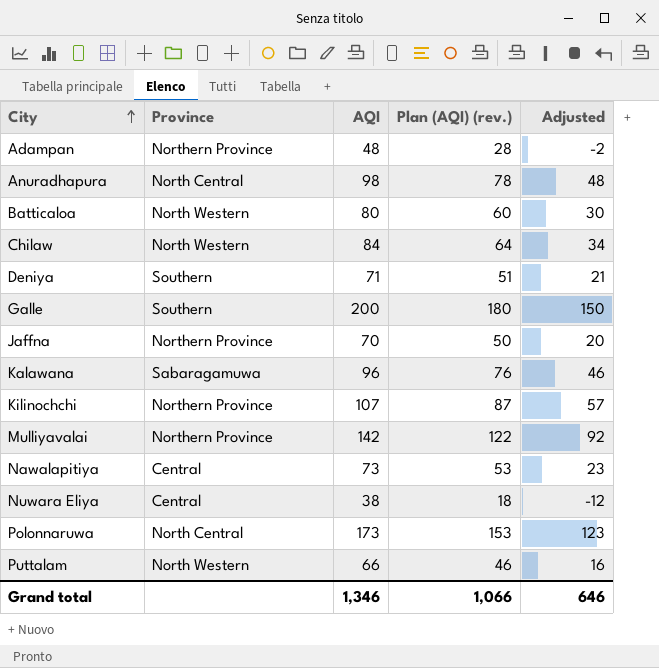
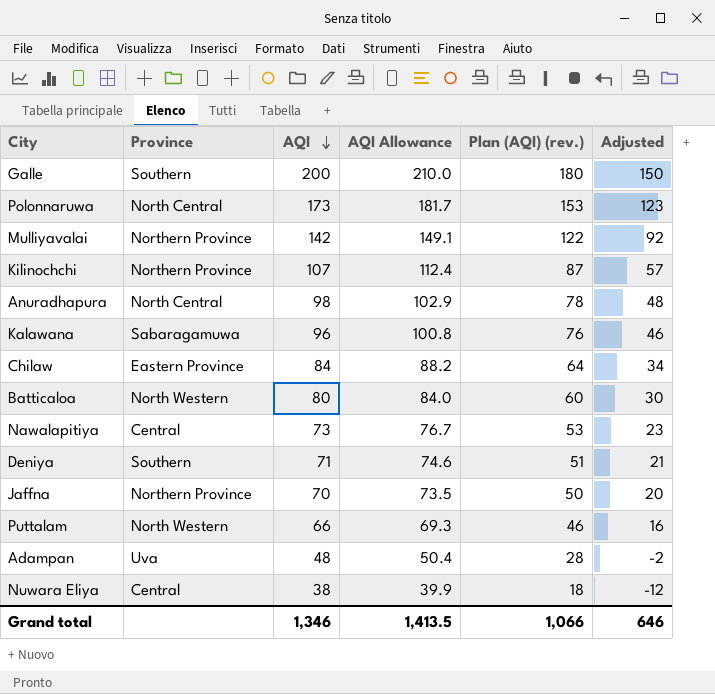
row order: City ascending -> AQI descending
column AQI Allowance | formula: none -> [AQI] * 1.05
Chilaw | Province: North Western -> Eastern Province
Adampan | Province: Northern Province -> Uva

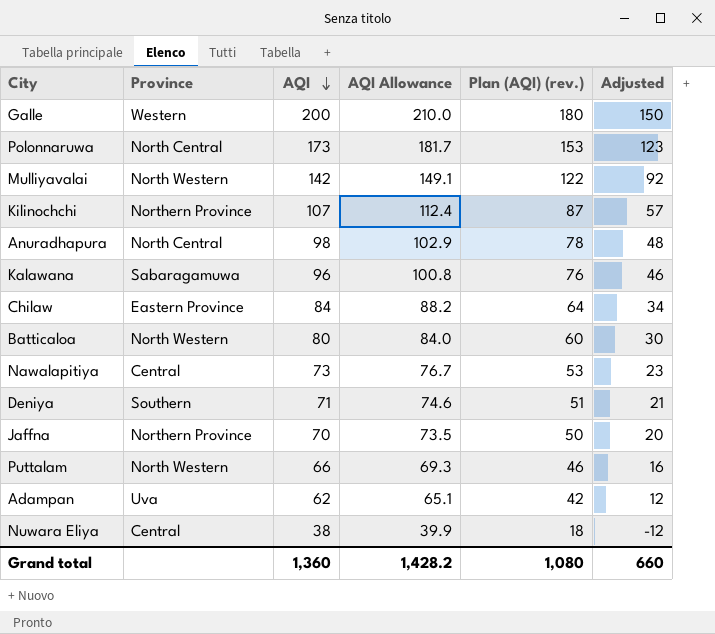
Galle | Province: Southern -> Western
Mulliyavalai | Province: Northern Province -> North Western
Adampan | AQI: 48 -> 62
Adampan | AQI Allowance: 50.4 -> 65.1
Adampan | Plan (AQI) (rev.): 28 -> 42
Adampan | Adjusted: -2 -> 12
Grand total | AQI: 1,346 -> 1,360
Grand total | AQI Allowance: 1,413.5 -> 1,428.2
Grand total | Plan (AQI) (rev.): 1,066 -> 1,080
Grand total | Adjusted: 646 -> 660

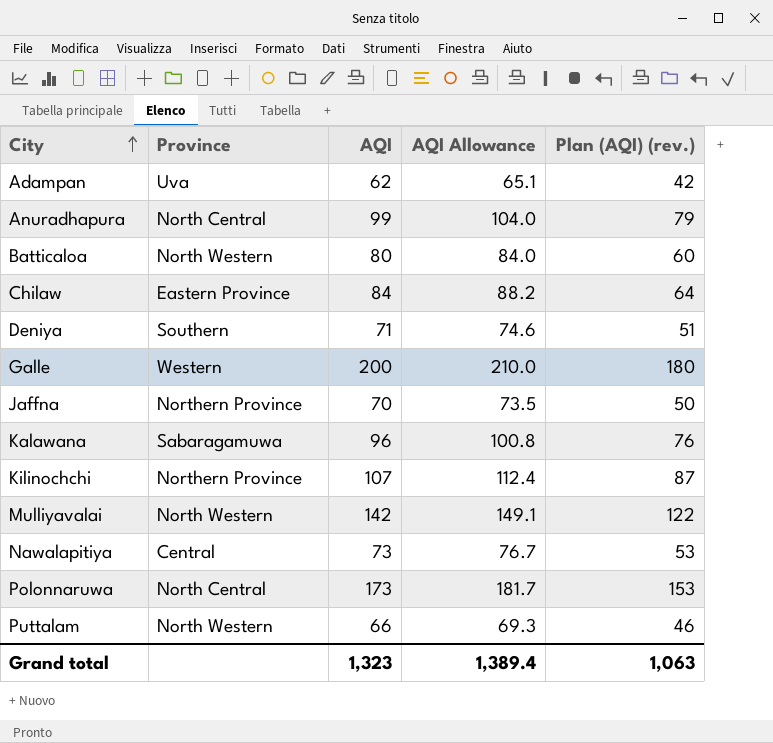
row order: AQI descending -> City ascending
column Adjusted | formula: [AQI] - 50 -> none
row Nuwara Eliya: Central | 38 | 39.9 | 18 | -12 -> none
Anuradhapura | AQI: 98 -> 99
Anuradhapura | AQI Allowance: 102.9 -> 104.0
Anuradhapura | Plan (AQI) (rev.): 78 -> 79
Grand total | AQI: 1,360 -> 1,323
Grand total | AQI Allowance: 1,428.2 -> 1,389.4
Grand total | Plan (AQI) (rev.): 1,080 -> 1,063

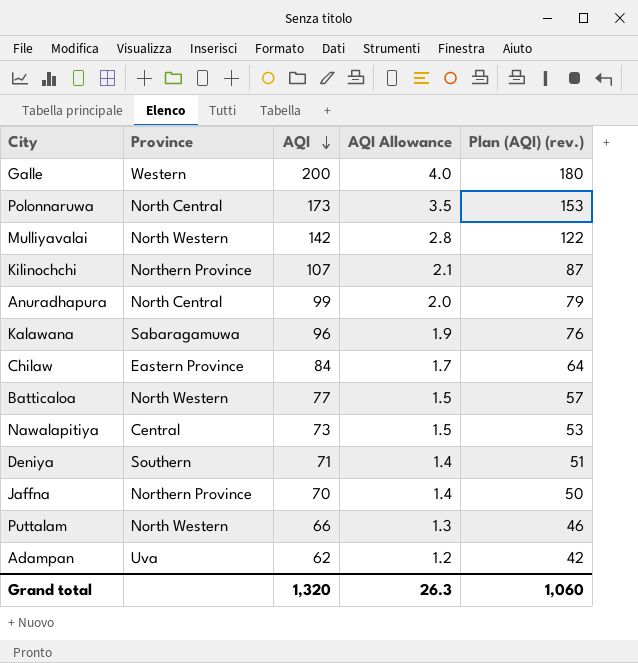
row order: City ascending -> AQI descending
column AQI Allowance | formula: [AQI] * 1.05 -> [AQI] * 0.02
Batticaloa | AQI: 80 -> 77
Batticaloa | Plan (AQI) (rev.): 60 -> 57
Grand total | AQI: 1,323 -> 1,320
Grand total | AQI Allowance: 1,389.4 -> 26.3
Grand total | Plan (AQI) (rev.): 1,063 -> 1,060

